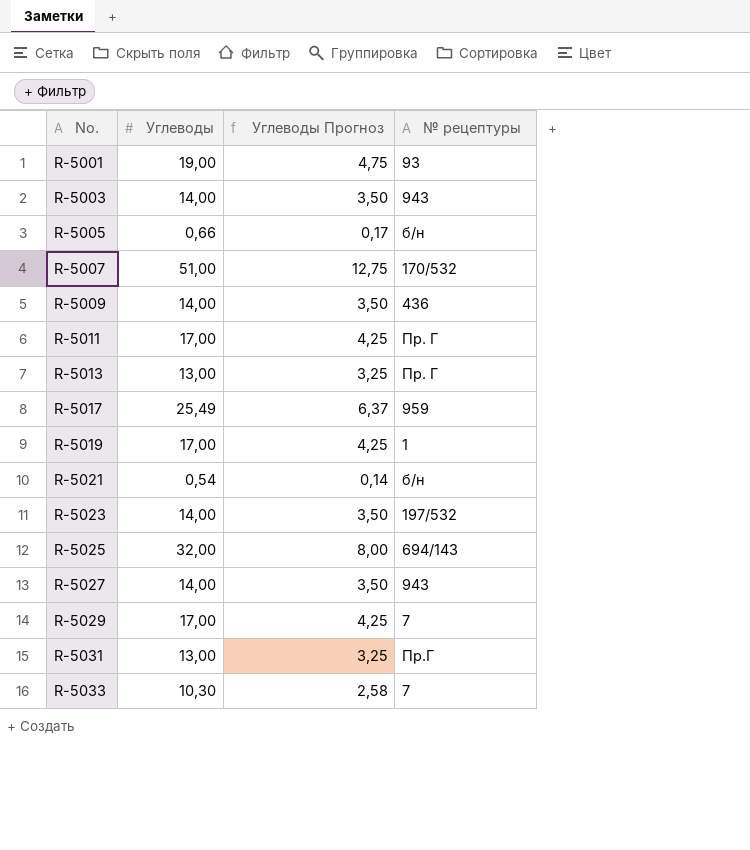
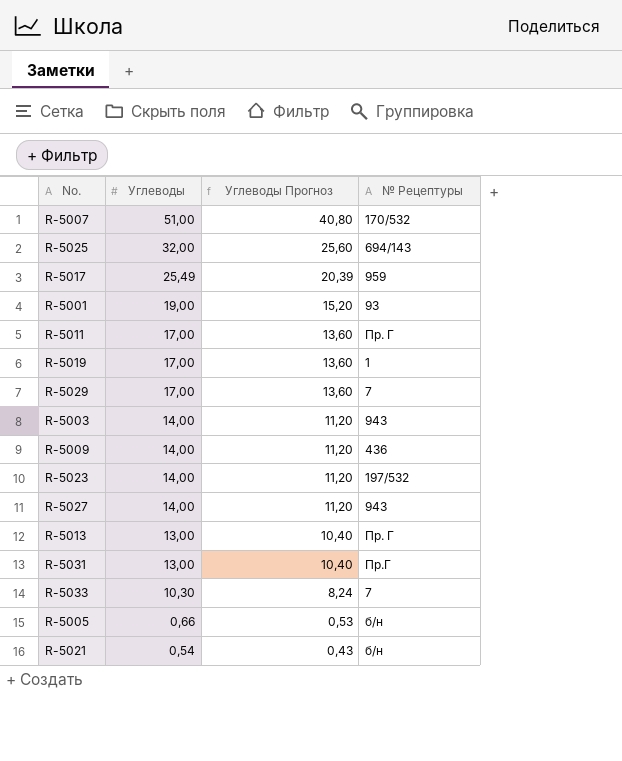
row order: No. ascending -> Углеводы descending
column Углеводы Прогноз | formula: [Углеводы] * 0,25 -> [Углеводы] * 0,8
column name: № рецептуры -> № Рецептуры

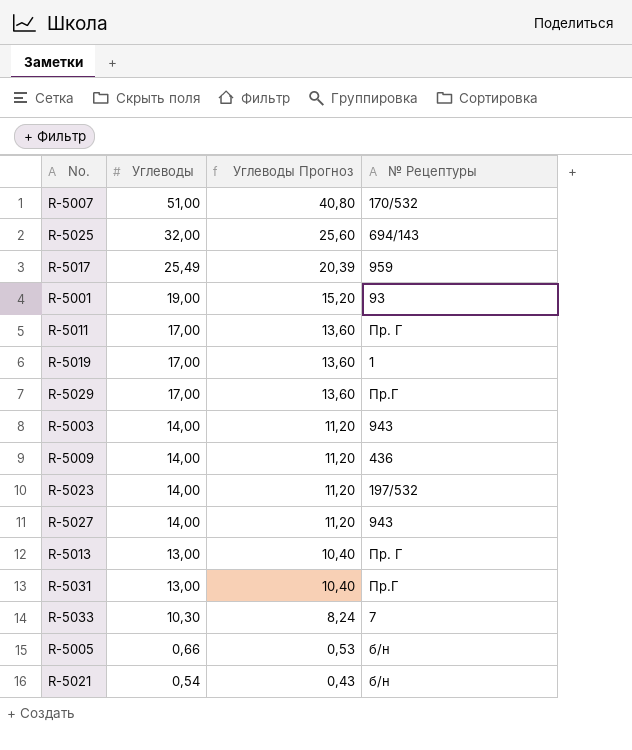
R-5029 | № Рецептуры: 7 -> Пр.Г

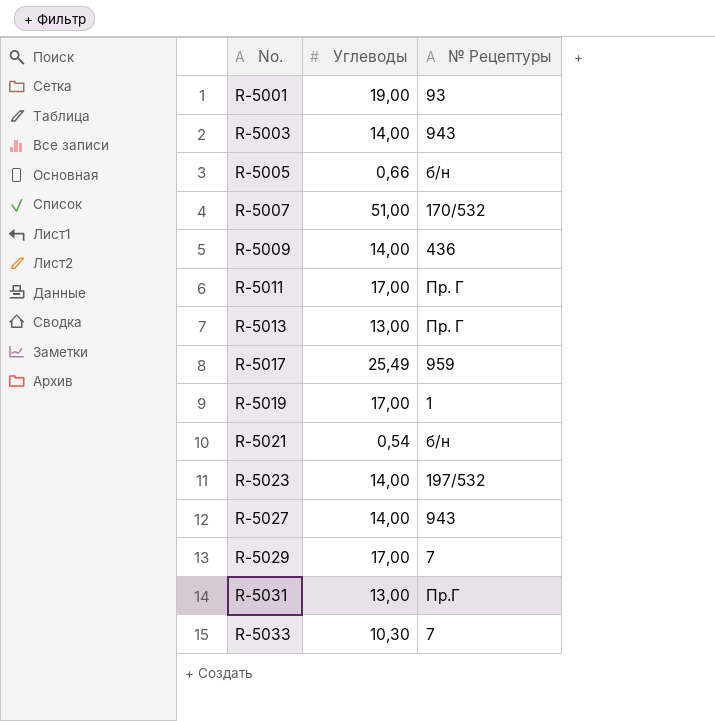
row order: Углеводы descending -> No. ascending
column Углеводы Прогноз | formula: [Углеводы] * 0,8 -> none
row R-5025: 32,00 | 25,60 | 694/143 -> none
R-5029 | № Рецептуры: Пр.Г -> 7

